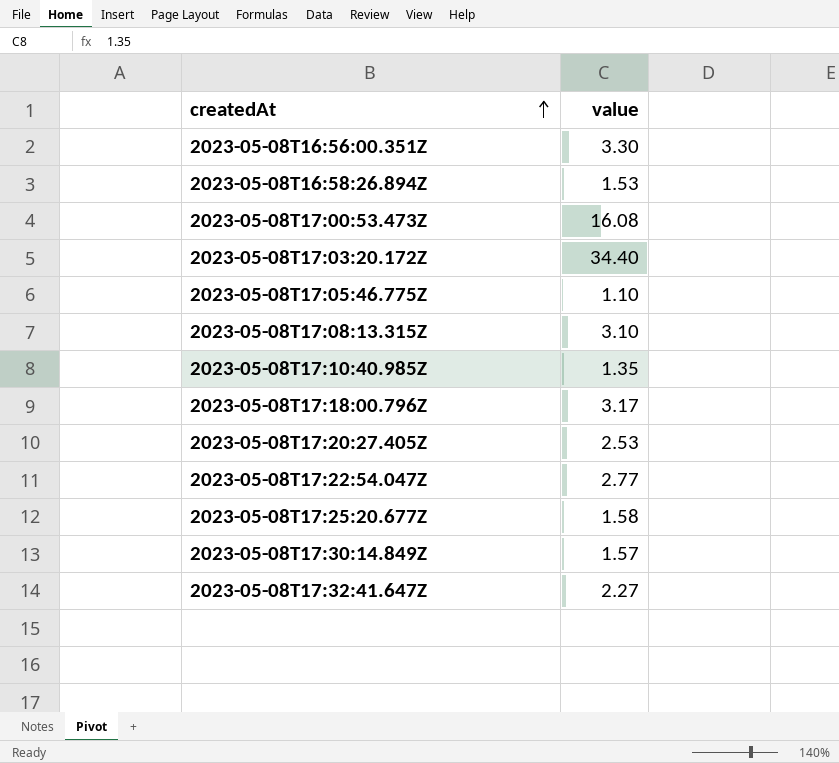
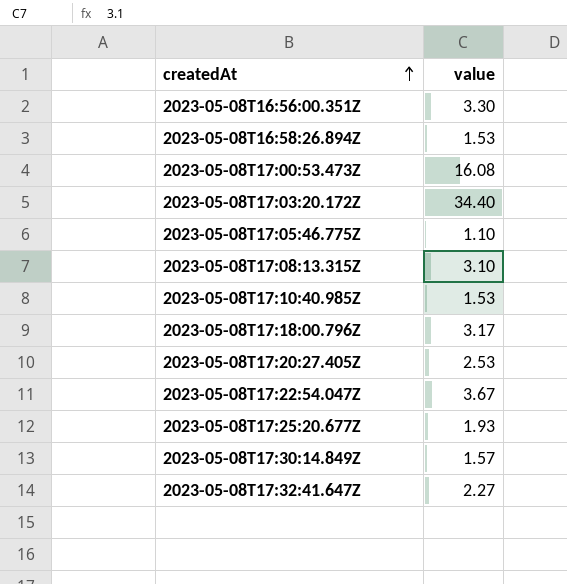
2023-05-08T17:10:40.985Z | value: 1.35 -> 1.53
2023-05-08T17:22:54.047Z | value: 2.77 -> 3.67
2023-05-08T17:25:20.677Z | value: 1.58 -> 1.93

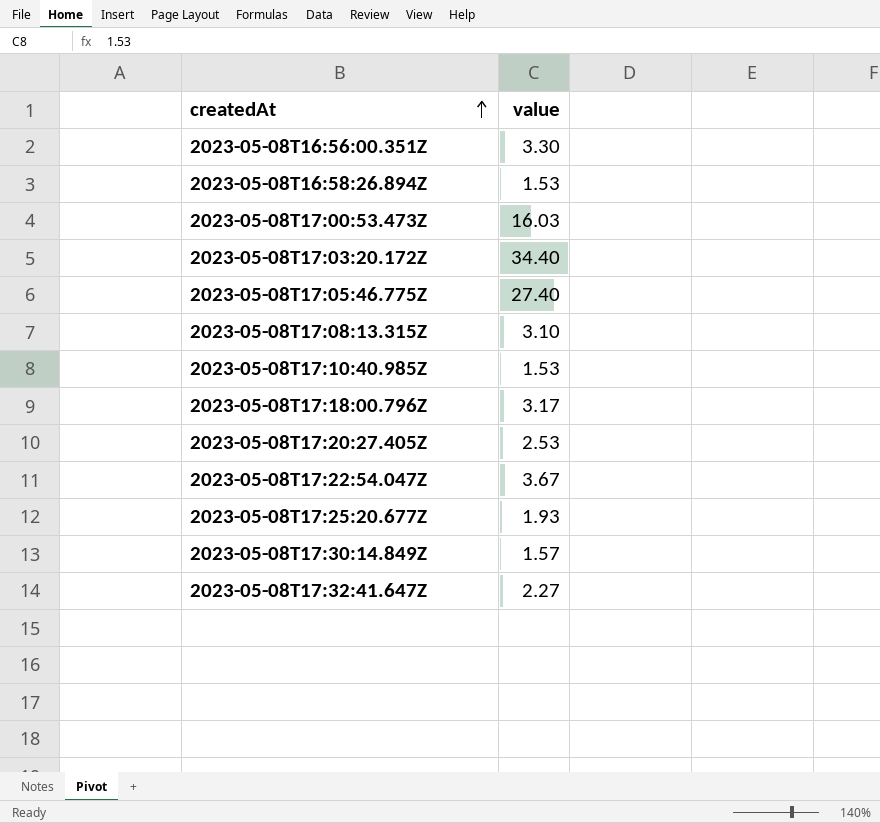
2023-05-08T17:00:53.473Z | value: 16.08 -> 16.03
2023-05-08T17:05:46.775Z | value: 1.10 -> 27.40

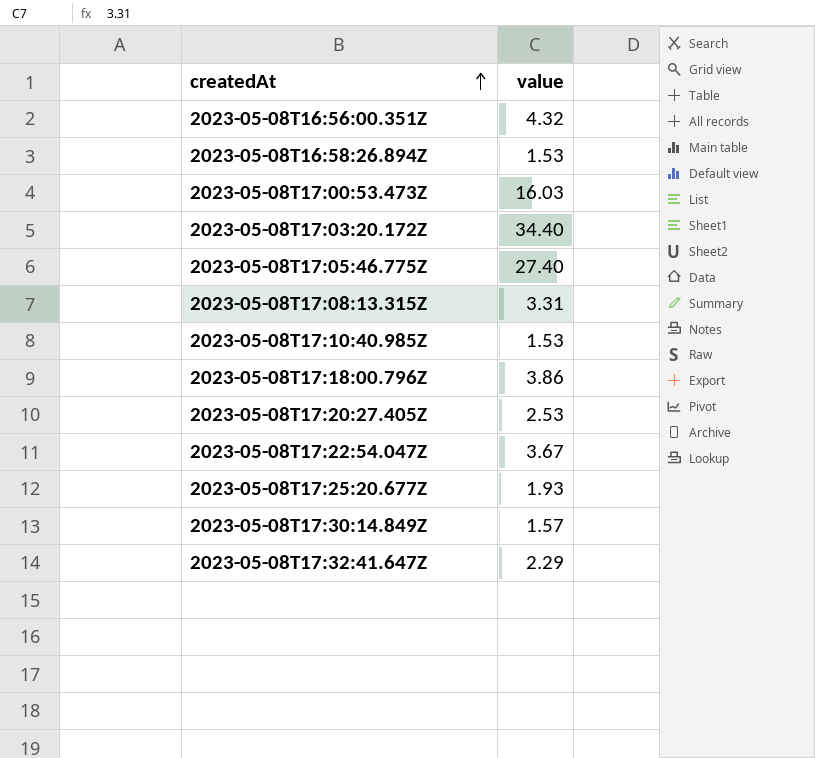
2023-05-08T16:56:00.351Z | value: 3.30 -> 4.32
2023-05-08T17:08:13.315Z | value: 3.10 -> 3.31
2023-05-08T17:18:00.796Z | value: 3.17 -> 3.86
2023-05-08T17:32:41.647Z | value: 2.27 -> 2.29

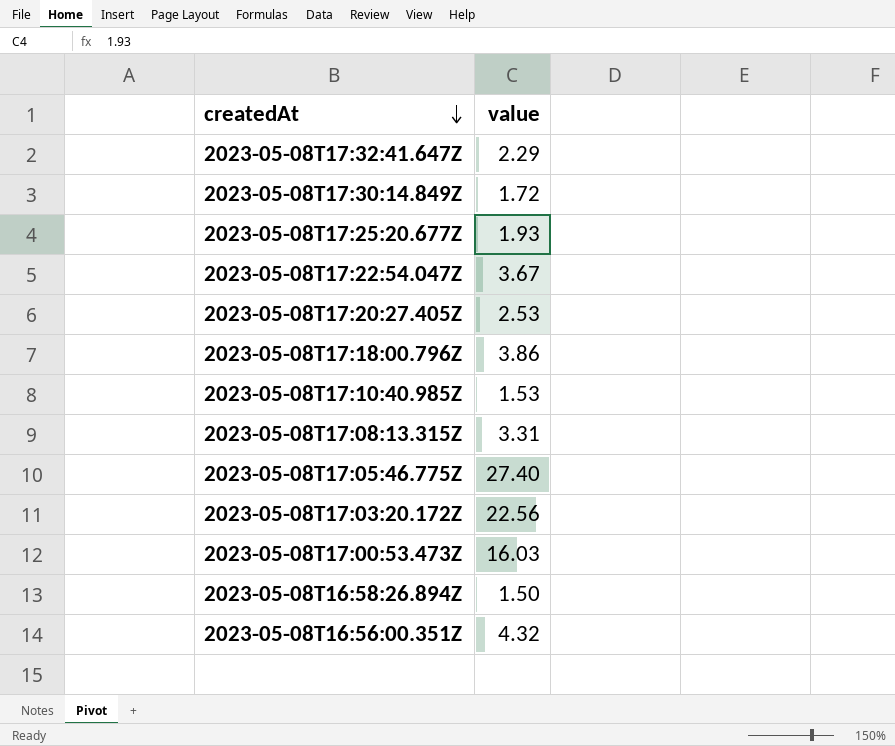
row order: createdAt ascending -> createdAt descending
2023-05-08T17:30:14.849Z | value: 1.57 -> 1.72
2023-05-08T17:03:20.172Z | value: 34.40 -> 22.56
2023-05-08T16:58:26.894Z | value: 1.53 -> 1.50

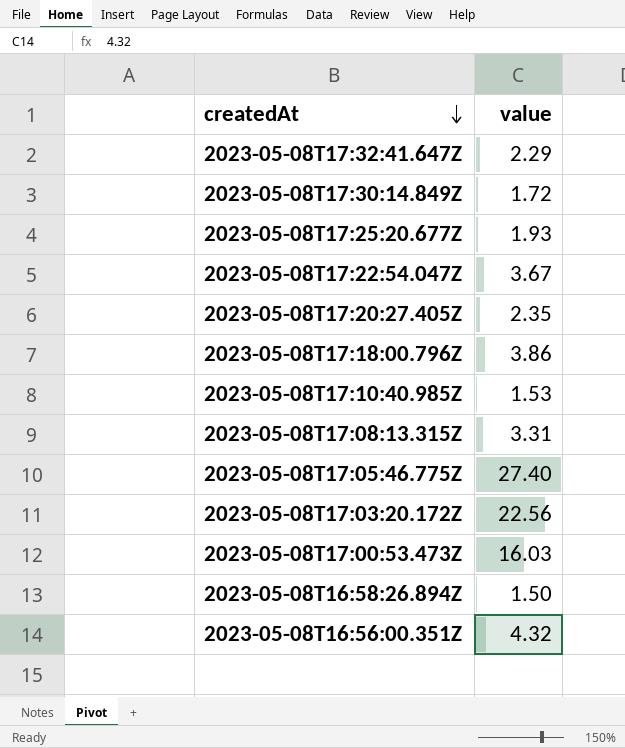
2023-05-08T17:20:27.405Z | value: 2.53 -> 2.35

